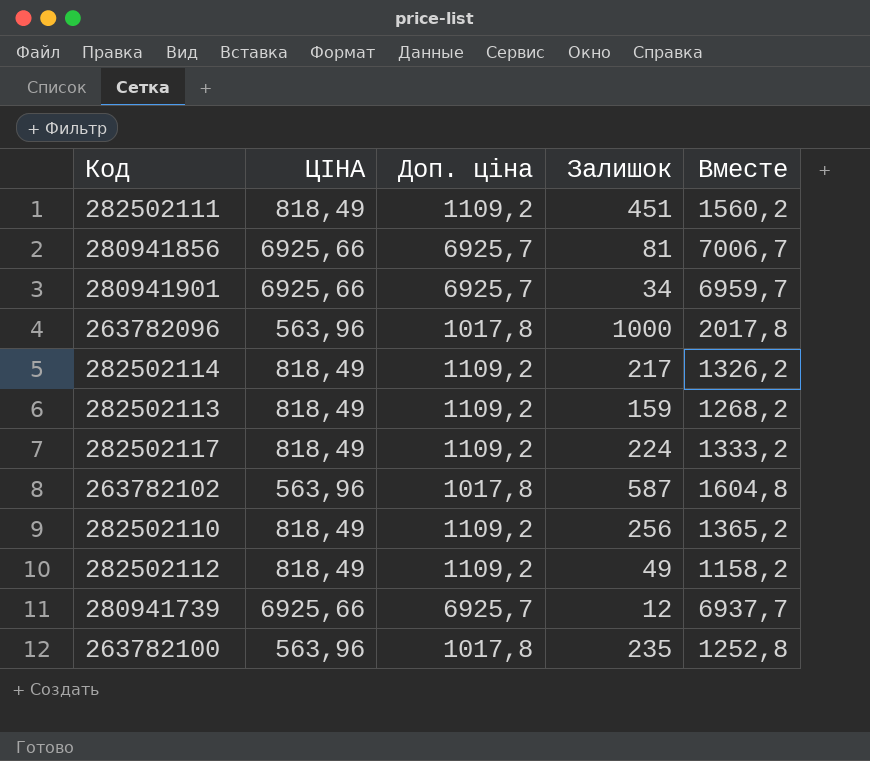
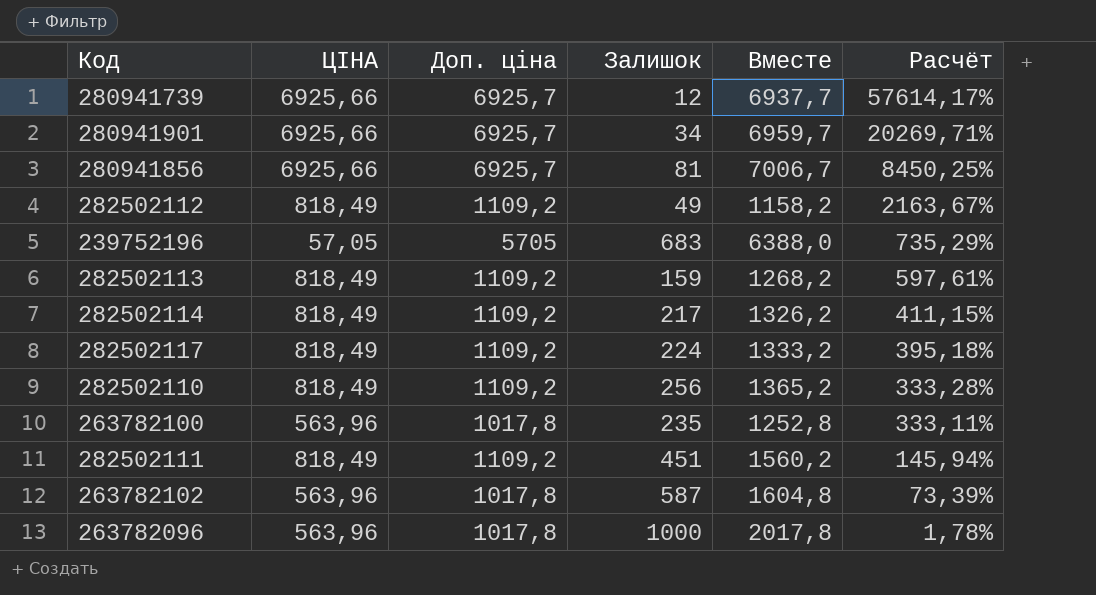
row order: none -> Расчёт descending
column Расчёт | formula: none -> ([Доп. ціна] - [Залишок]) / [Залишок]
row 239752196: none -> 57,05 | 5705 | 683 | 6388,0 | 735,29%

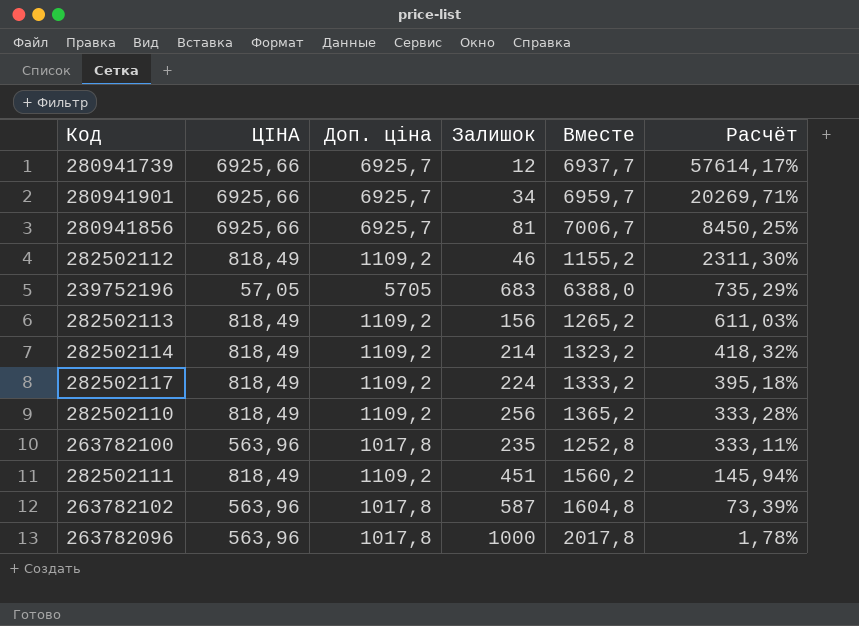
282502112 | Залишок: 49 -> 46
282502112 | Вместе: 1158,2 -> 1155,2
282502112 | Расчёт: 2163,67% -> 2311,30%
282502113 | Залишок: 159 -> 156
282502113 | Вместе: 1268,2 -> 1265,2
282502113 | Расчёт: 597,61% -> 611,03%
282502114 | Залишок: 217 -> 214
282502114 | Вместе: 1326,2 -> 1323,2
282502114 | Расчёт: 411,15% -> 418,32%

